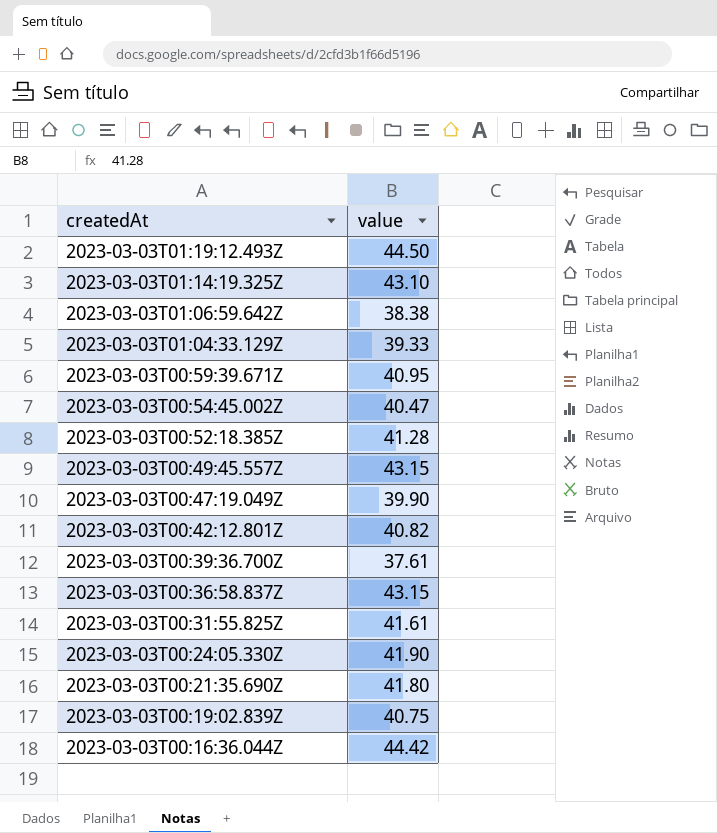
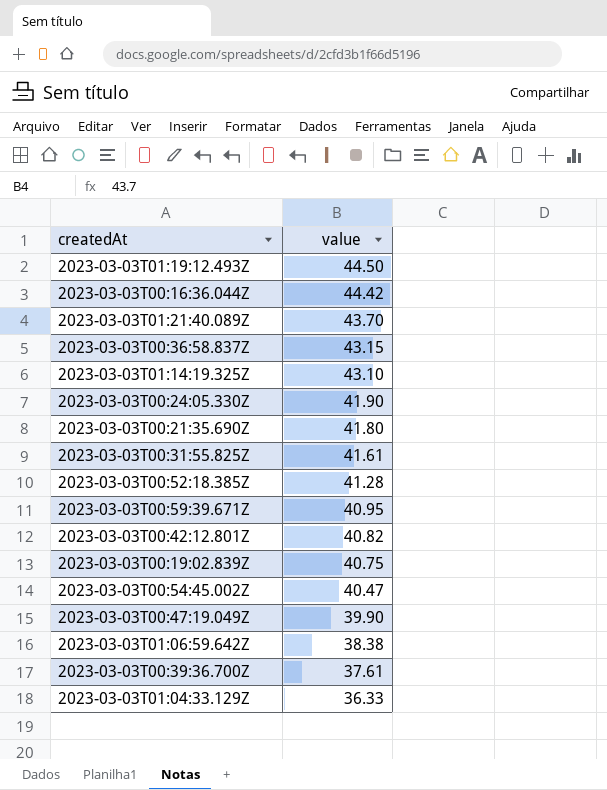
row order: createdAt descending -> value descending
row 2023-03-03T00:49:45.557Z: 43.15 -> none
row 2023-03-03T01:21:40.089Z: none -> 43.70
2023-03-03T01:04:33.129Z | value: 39.33 -> 36.33

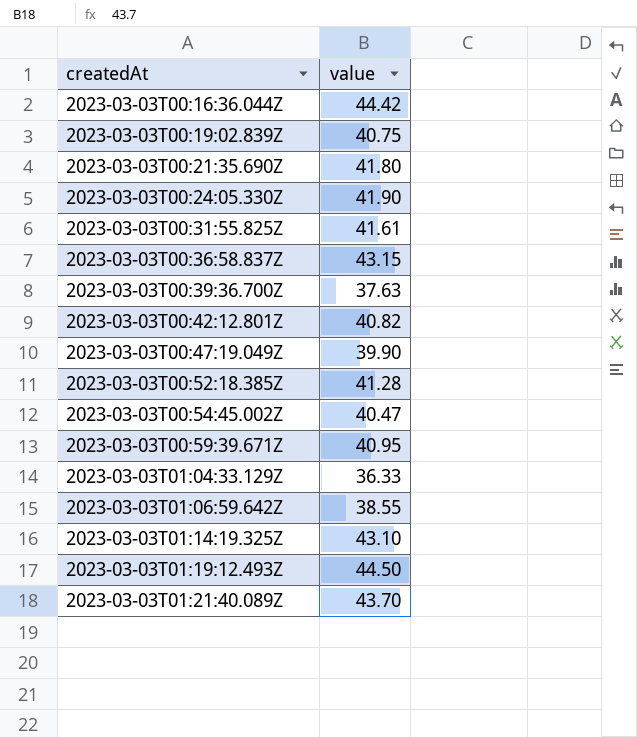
row order: value descending -> createdAt ascending
2023-03-03T00:39:36.700Z | value: 37.61 -> 37.63
2023-03-03T01:06:59.642Z | value: 38.38 -> 38.55

